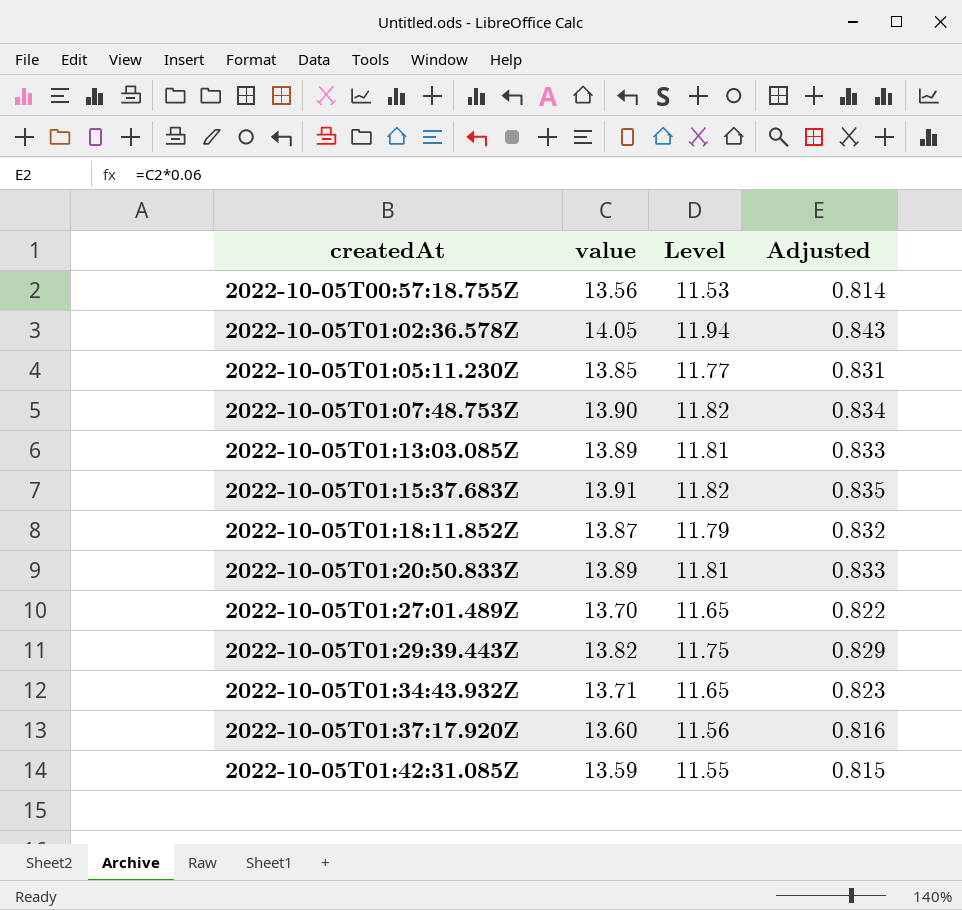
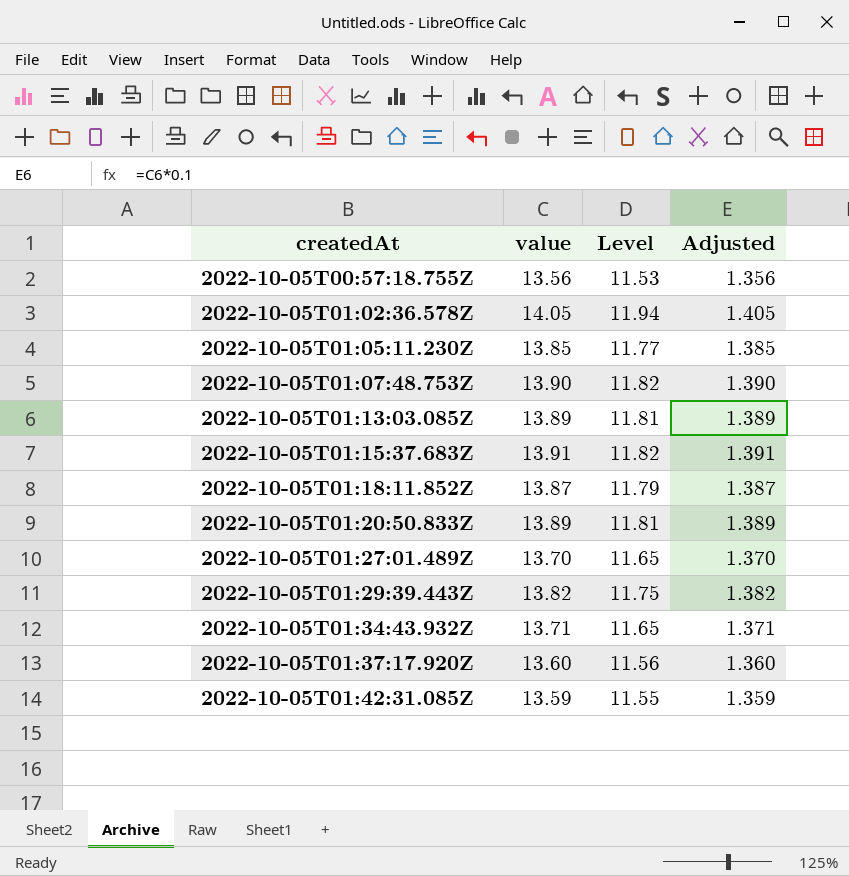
column Adjusted | formula: [value] * 0.06 -> [value] * 0.1

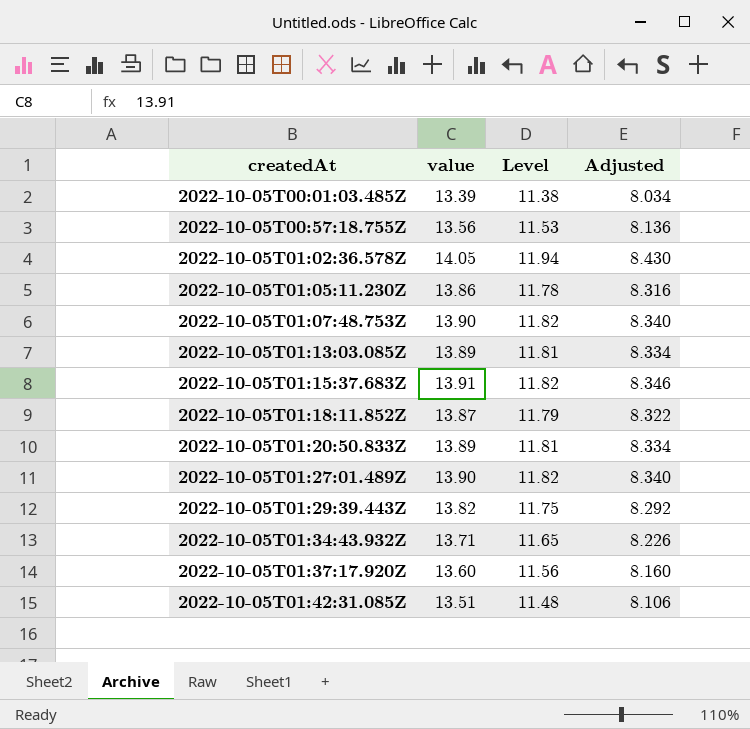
column Adjusted | formula: [value] * 0.1 -> [value] * 0.6
row 2022-10-05T00:01:03.485Z: none -> 13.39 | 11.38 | 8.034
2022-10-05T01:05:11.230Z | value: 13.85 -> 13.86
2022-10-05T01:05:11.230Z | Level: 11.77 -> 11.78
2022-10-05T01:27:01.489Z | value: 13.70 -> 13.90
2022-10-05T01:27:01.489Z | Level: 11.65 -> 11.82
2022-10-05T01:42:31.085Z | value: 13.59 -> 13.51
2022-10-05T01:42:31.085Z | Level: 11.55 -> 11.48

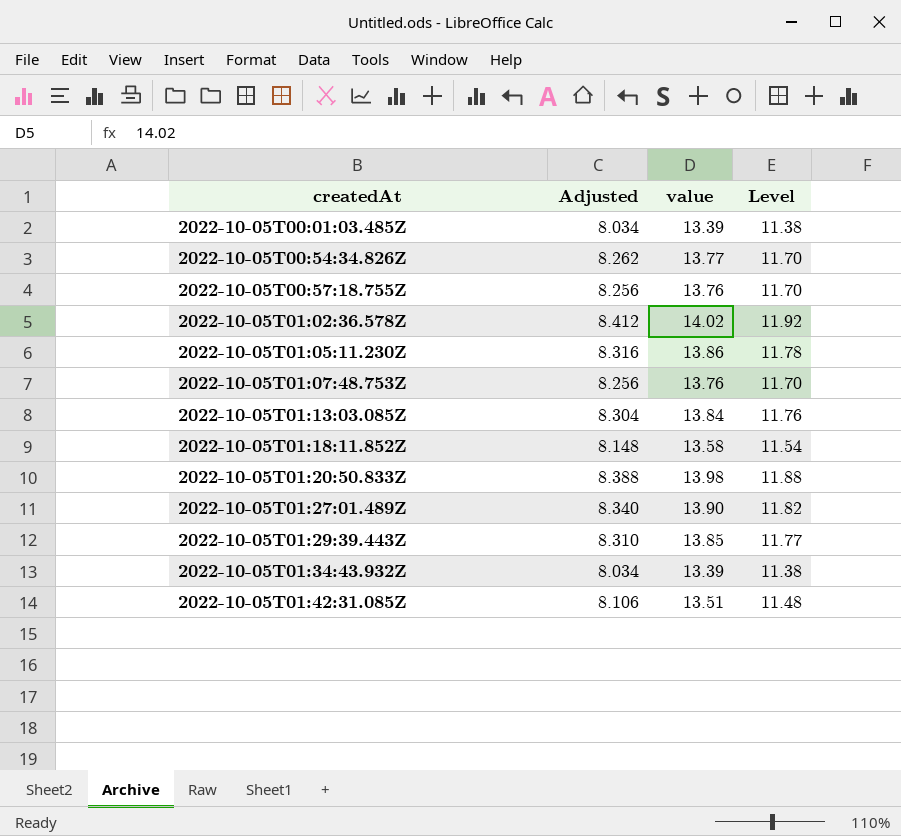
column Adjusted | position: 4 -> 2
row 2022-10-05T01:15:37.683Z: 13.91 | 11.82 | 8.346 -> none
row 2022-10-05T01:37:17.920Z: 13.60 | 11.56 | 8.160 -> none
row 2022-10-05T00:54:34.826Z: none -> 8.262 | 13.77 | 11.70
2022-10-05T00:57:18.755Z | Adjusted: 8.136 -> 8.256
2022-10-05T00:57:18.755Z | value: 13.56 -> 13.76
2022-10-05T00:57:18.755Z | Level: 11.53 -> 11.70
2022-10-05T01:02:36.578Z | Adjusted: 8.430 -> 8.412
2022-10-05T01:02:36.578Z | value: 14.05 -> 14.02
2022-10-05T01:02:36.578Z | Level: 11.94 -> 11.92
2022-10-05T01:07:48.753Z | Adjusted: 8.340 -> 8.256
2022-10-05T01:07:48.753Z | value: 13.90 -> 13.76
2022-10-05T01:07:48.753Z | Level: 11.82 -> 11.70
2022-10-05T01:13:03.085Z | Adjusted: 8.334 -> 8.304
2022-10-05T01:13:03.085Z | value: 13.89 -> 13.84
2022-10-05T01:13:03.085Z | Level: 11.81 -> 11.76
2022-10-05T01:18:11.852Z | Adjusted: 8.322 -> 8.148
2022-10-05T01:18:11.852Z | value: 13.87 -> 13.58
2022-10-05T01:18:11.852Z | Level: 11.79 -> 11.54
2022-10-05T01:20:50.833Z | Adjusted: 8.334 -> 8.388
2022-10-05T01:20:50.833Z | value: 13.89 -> 13.98
2022-10-05T01:20:50.833Z | Level: 11.81 -> 11.88
2022-10-05T01:29:39.443Z | Adjusted: 8.292 -> 8.310
2022-10-05T01:29:39.443Z | value: 13.82 -> 13.85
2022-10-05T01:29:39.443Z | Level: 11.75 -> 11.77
2022-10-05T01:34:43.932Z | Adjusted: 8.226 -> 8.034
2022-10-05T01:34:43.932Z | value: 13.71 -> 13.39
2022-10-05T01:34:43.932Z | Level: 11.65 -> 11.38

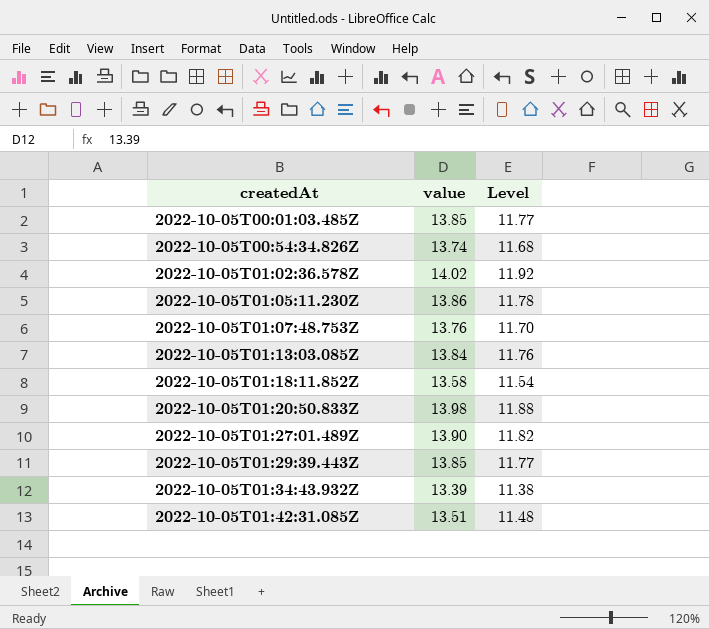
column Adjusted | formula: [value] * 0.6 -> none
row 2022-10-05T00:57:18.755Z: 8.256 | 13.76 | 11.70 -> none
2022-10-05T00:01:03.485Z | value: 13.39 -> 13.85
2022-10-05T00:01:03.485Z | Level: 11.38 -> 11.77
2022-10-05T00:54:34.826Z | value: 13.77 -> 13.74
2022-10-05T00:54:34.826Z | Level: 11.70 -> 11.68

